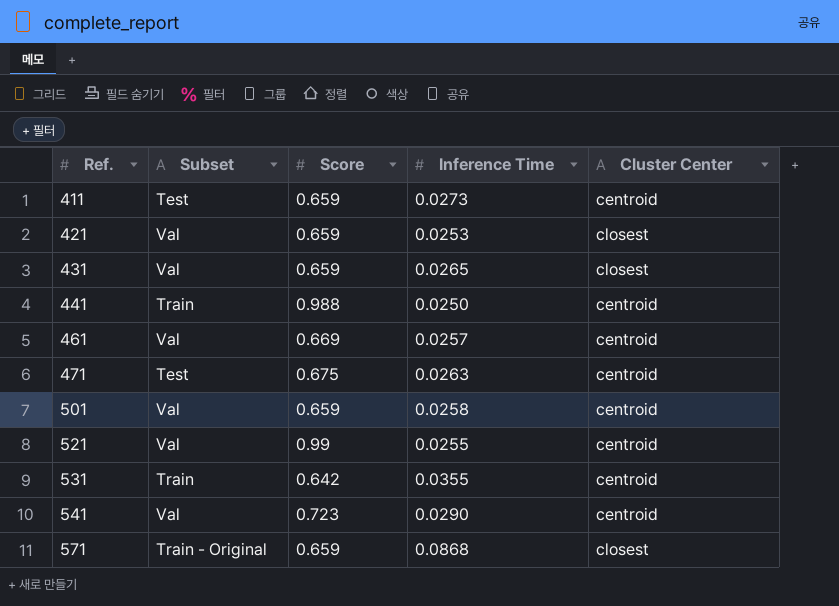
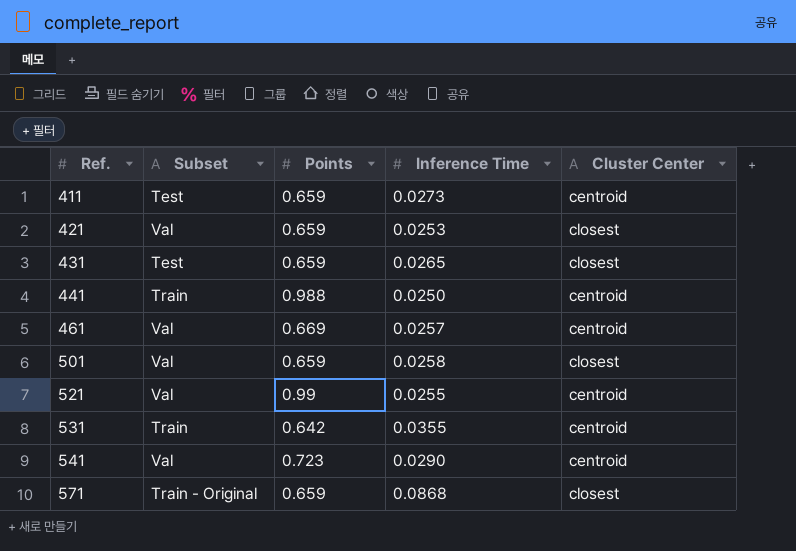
column name: Score -> Points
row 471: Test | 0.675 | 0.0263 | centroid -> none
431 | Subset: Val -> Test
501 | Cluster Center: centroid -> closest

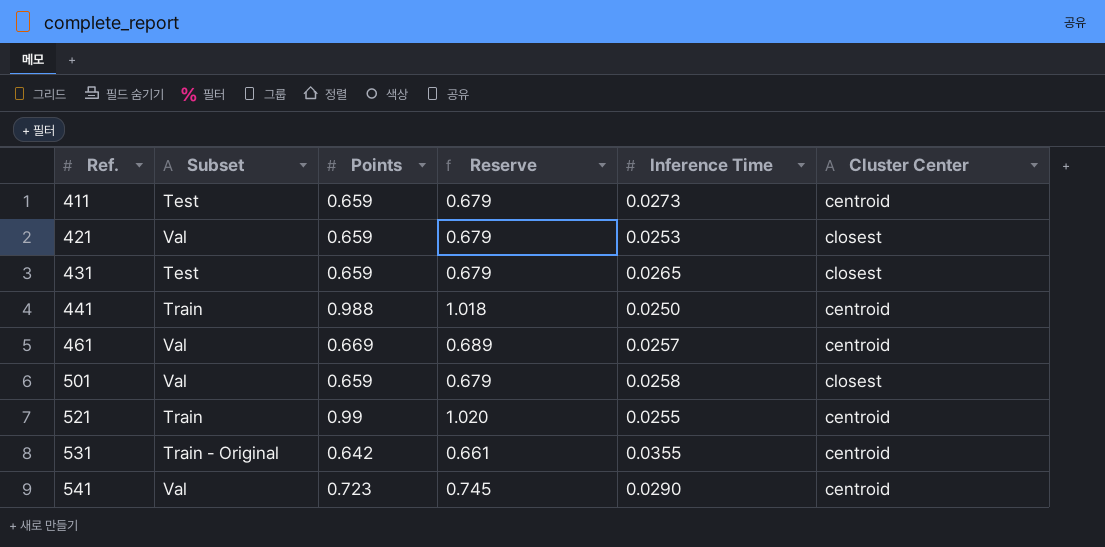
column Reserve | formula: none -> [Points] * 1.03
row 571: Train - Original | 0.659 | 0.0868 | closest -> none
521 | Subset: Val -> Train
531 | Subset: Train -> Train - Original

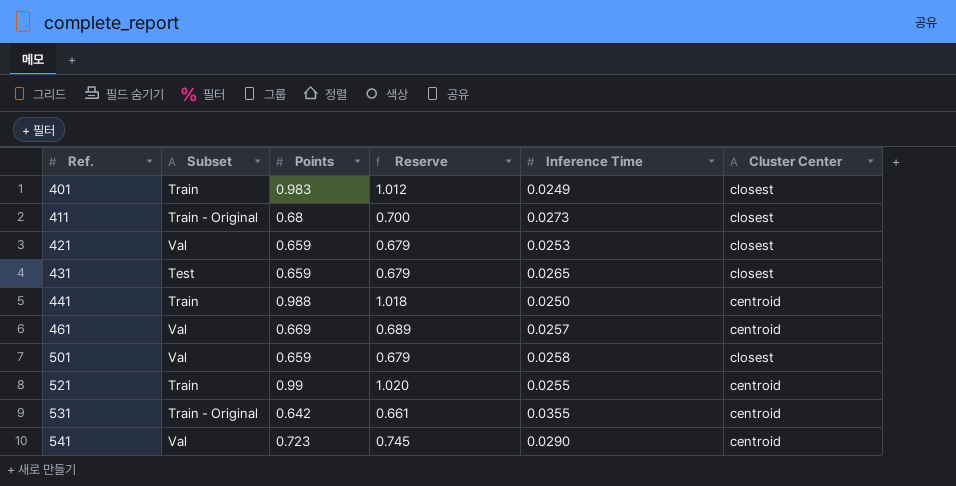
row 401: none -> Train | 0.983 | 1.012 | 0.0249 | closest
411 | Subset: Test -> Train - Original
411 | Points: 0.659 -> 0.68
411 | Reserve: 0.679 -> 0.700
411 | Cluster Center: centroid -> closest

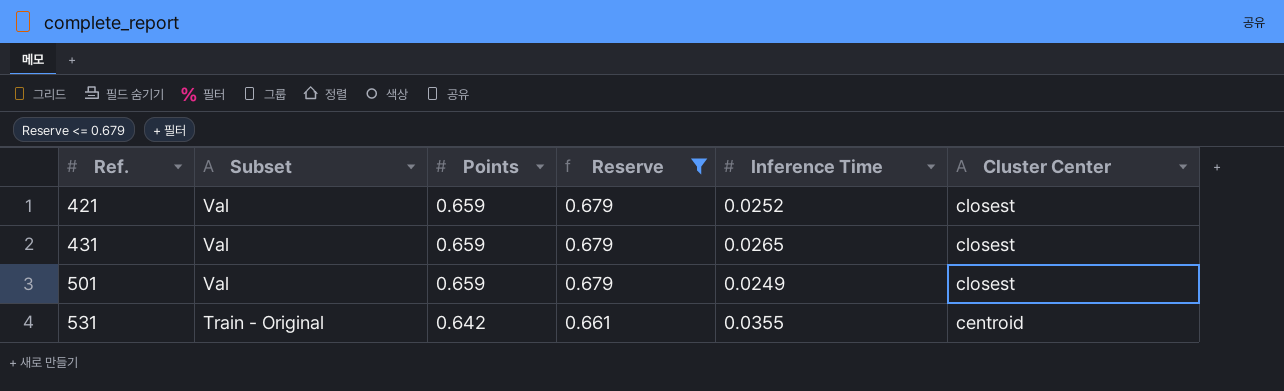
filter: none -> Reserve <= 0.679
421 | Inference Time: 0.0253 -> 0.0252
431 | Subset: Test -> Val
501 | Inference Time: 0.0258 -> 0.0249

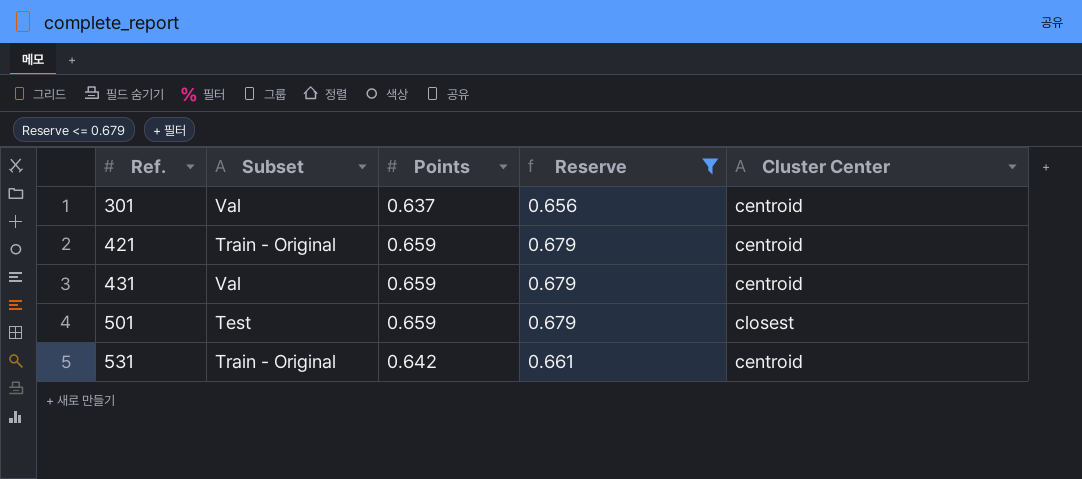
column Inference Time | position: 5 -> none
row 301: none -> Val | 0.637 | 0.656 | centroid
421 | Subset: Val -> Train - Original
421 | Cluster Center: closest -> centroid
431 | Cluster Center: closest -> centroid
501 | Subset: Val -> Test

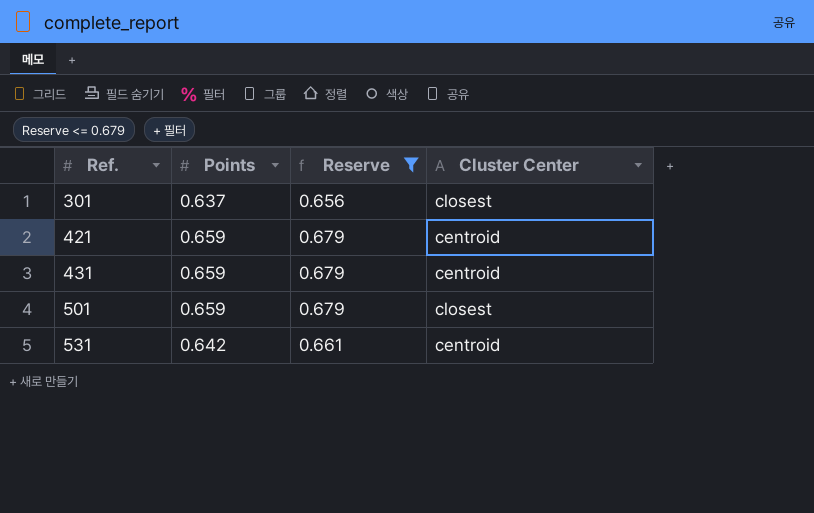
column Subset | position: 2 -> none
301 | Cluster Center: centroid -> closest

